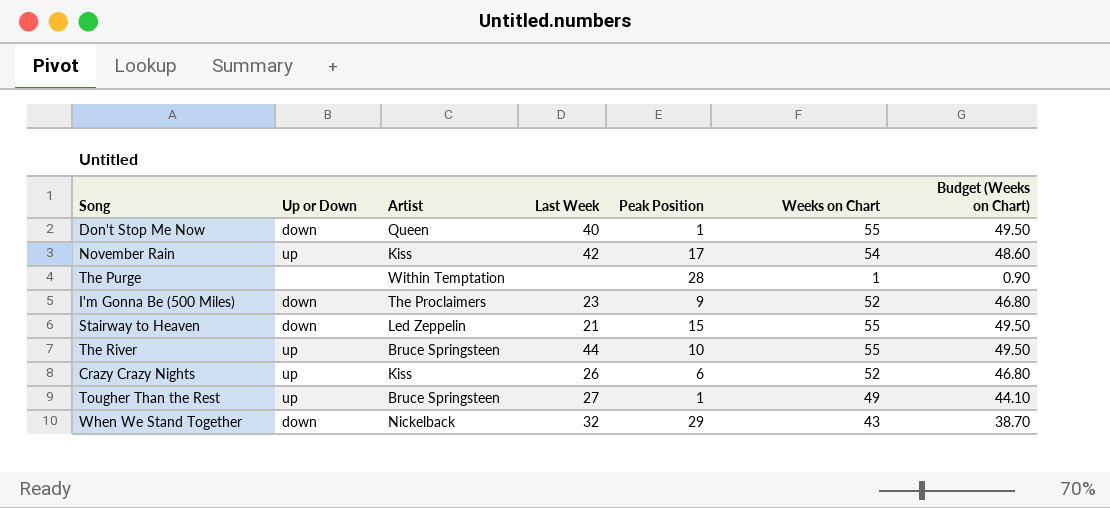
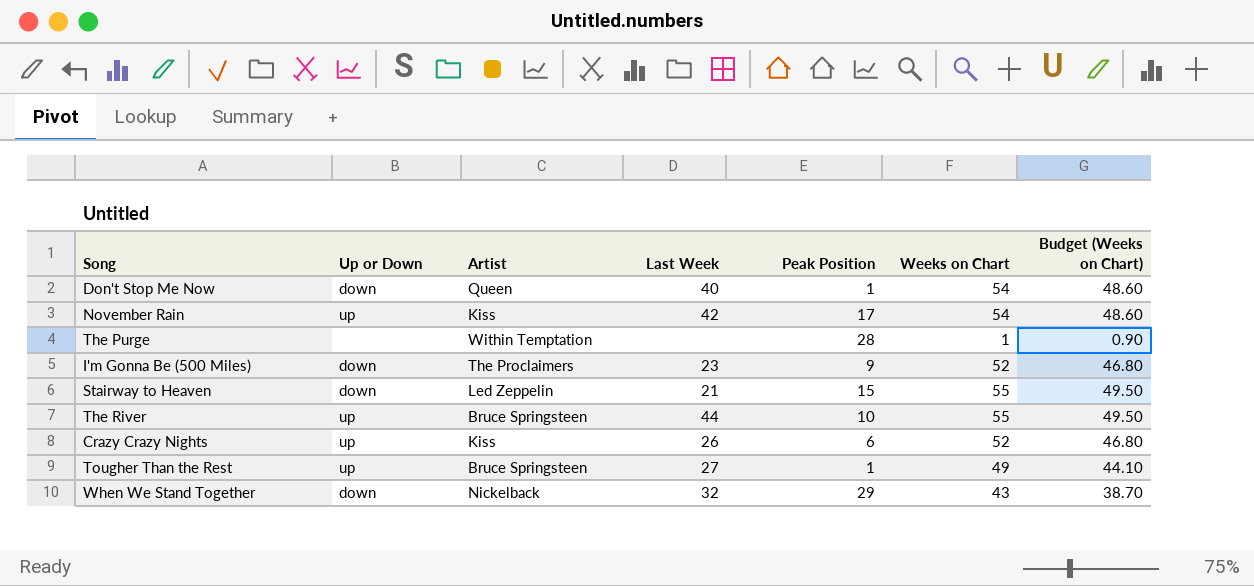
Don't Stop Me Now | Weeks on Chart: 55 -> 54
Don't Stop Me Now | Budget (Weeks on Chart): 49.50 -> 48.60

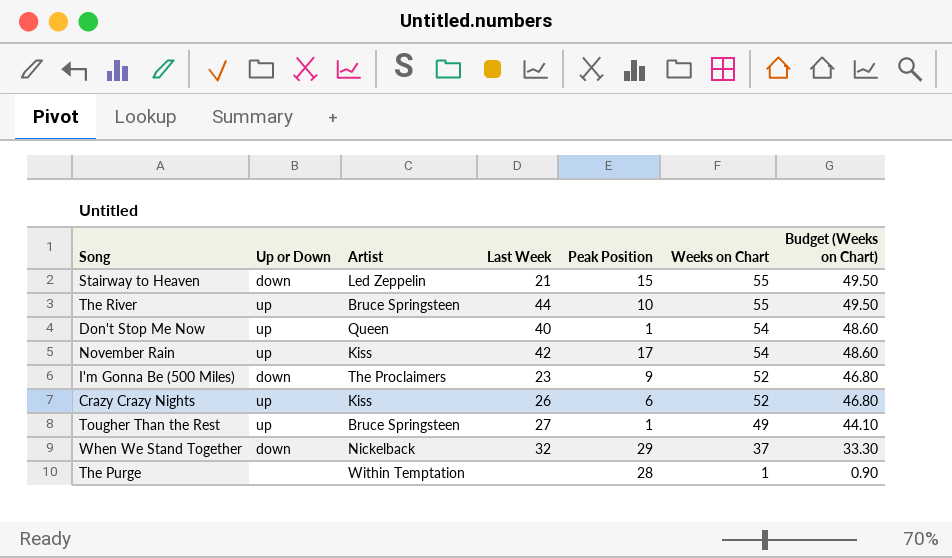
row order: none -> Weeks on Chart descending
Don't Stop Me Now | Up or Down: down -> up
When We Stand Together | Weeks on Chart: 43 -> 37
When We Stand Together | Budget (Weeks on Chart): 38.70 -> 33.30

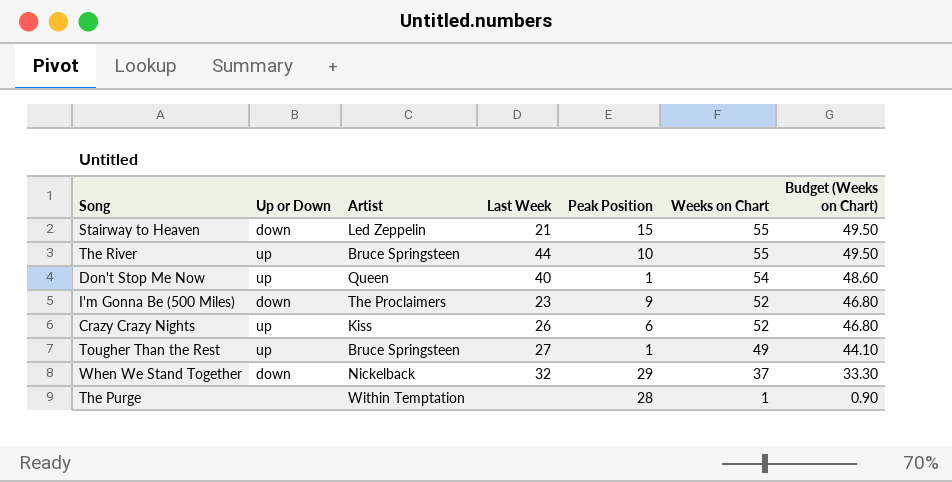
row November Rain: up | Kiss | 42 | 17 | 54 | 48.60 -> none

